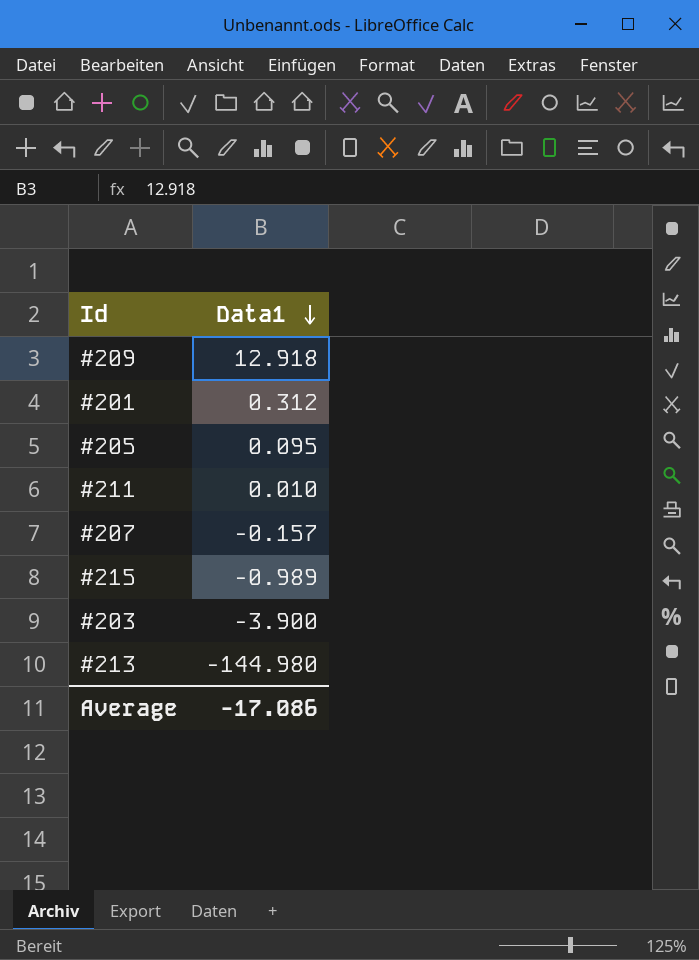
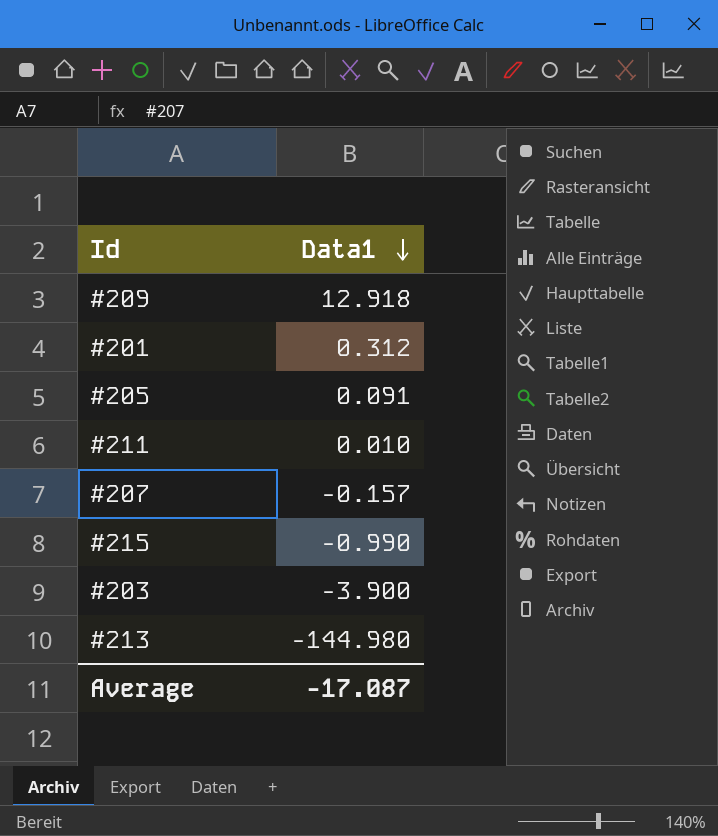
#205 | Data1: 0.095 -> 0.091
#215 | Data1: -0.989 -> -0.990
Average | Data1: -17.086 -> -17.087

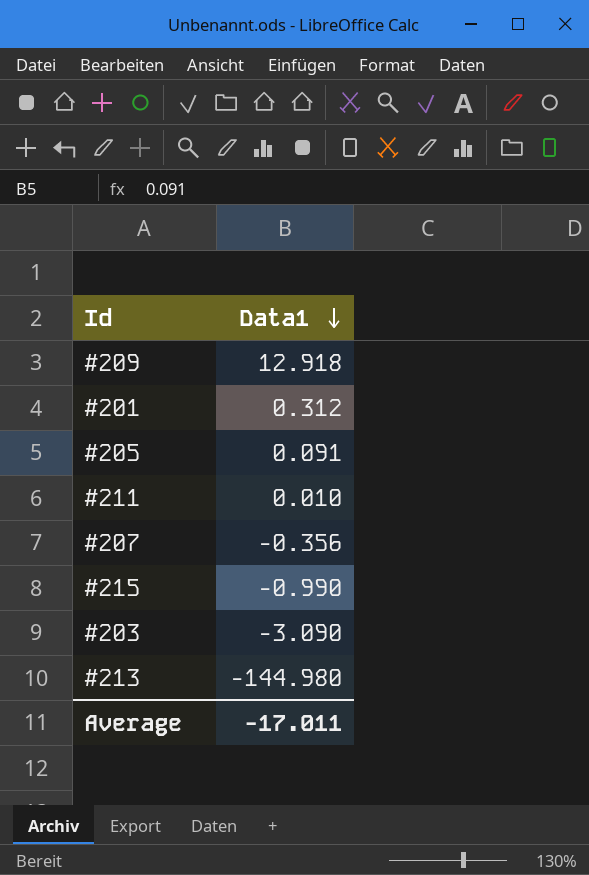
#207 | Data1: -0.157 -> -0.356
#203 | Data1: -3.900 -> -3.090
Average | Data1: -17.087 -> -17.011

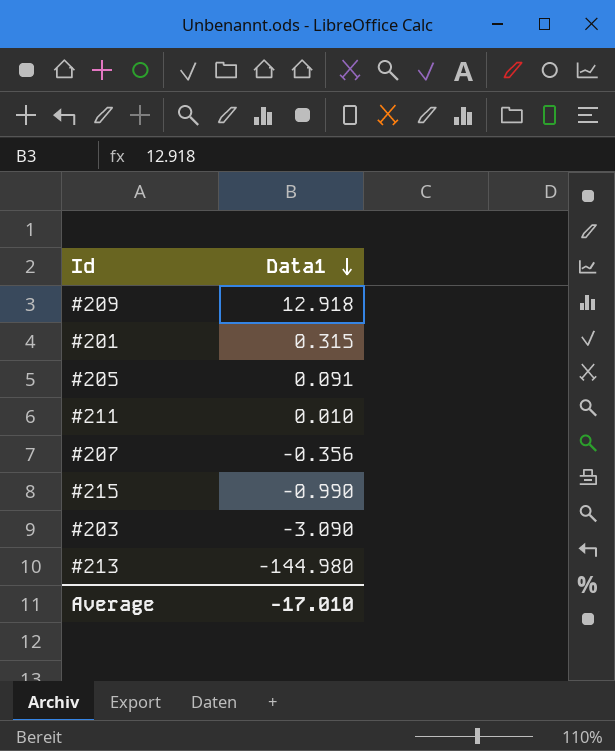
#201 | Data1: 0.312 -> 0.315
Average | Data1: -17.011 -> -17.010

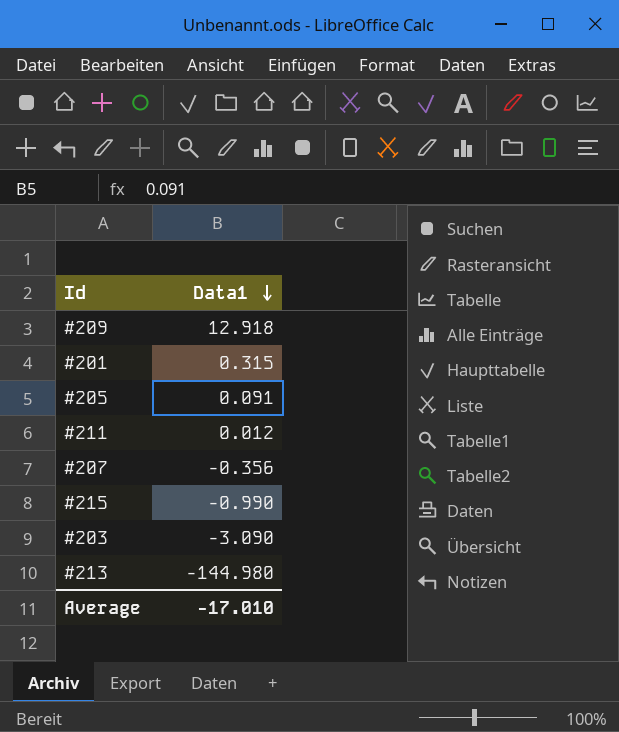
#211 | Data1: 0.010 -> 0.012

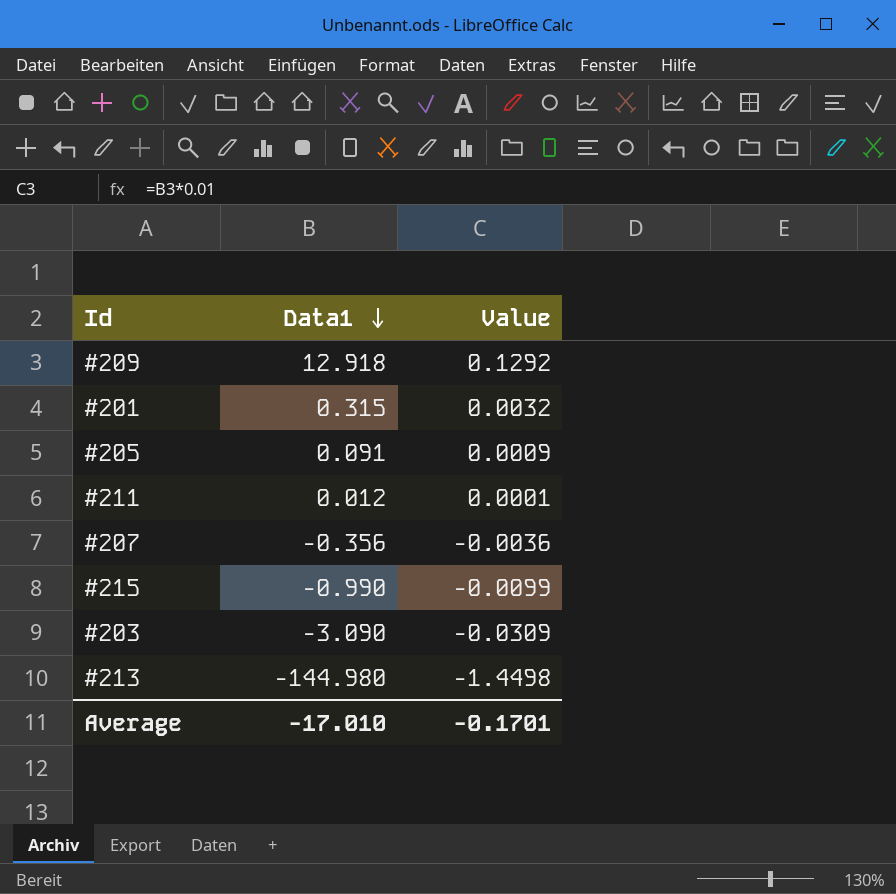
column Value | formula: none -> [Data1] * 0.01

